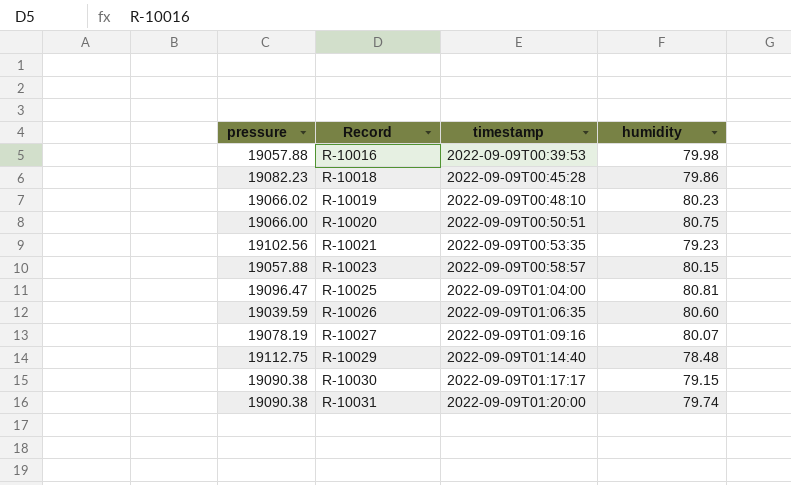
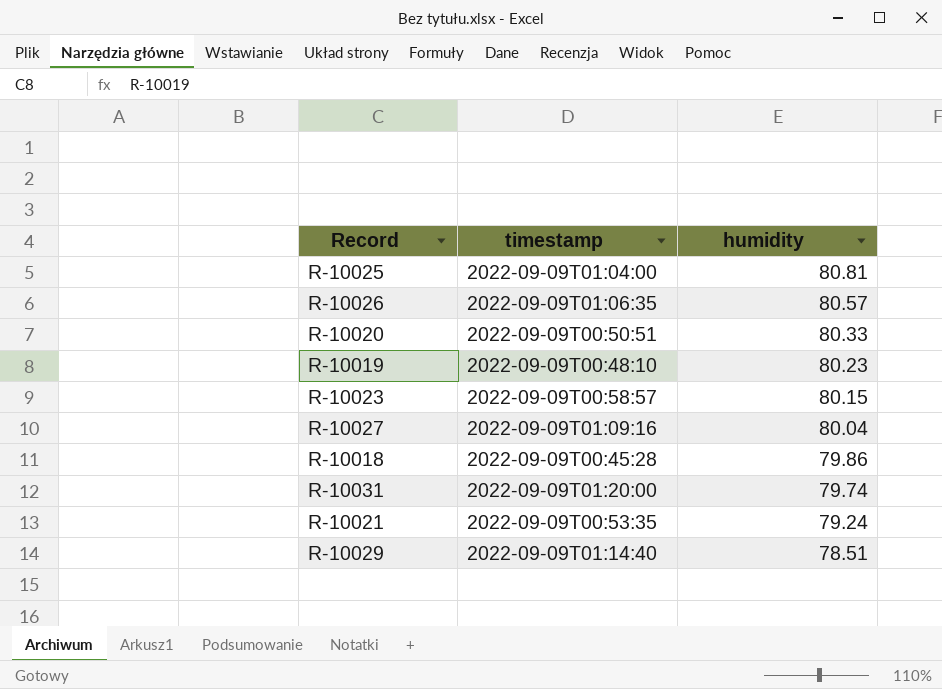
row order: Record ascending -> humidity descending
column pressure | position: 1 -> none
row R-10016: 19057.88 | 2022-09-09T00:39:53 | 79.98 -> none
row R-10030: 19090.38 | 2022-09-09T01:17:17 | 79.15 -> none
R-10026 | humidity: 80.60 -> 80.57
R-10020 | humidity: 80.75 -> 80.33
R-10027 | humidity: 80.07 -> 80.04
R-10021 | humidity: 79.23 -> 79.24
R-10029 | humidity: 78.48 -> 78.51

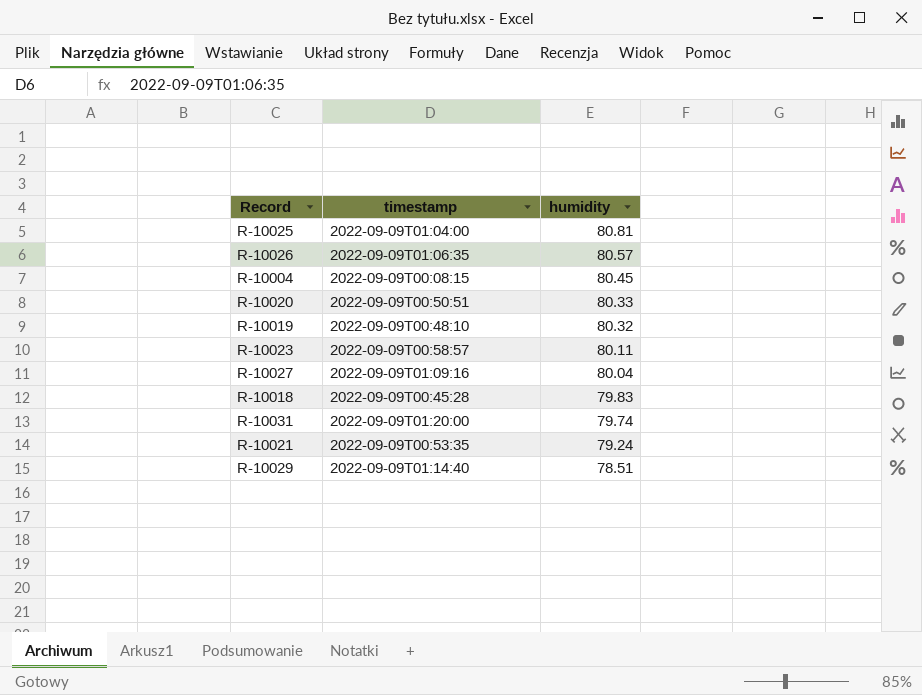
row R-10004: none -> 2022-09-09T00:08:15 | 80.45
R-10019 | humidity: 80.23 -> 80.32
R-10023 | humidity: 80.15 -> 80.11
R-10018 | humidity: 79.86 -> 79.83

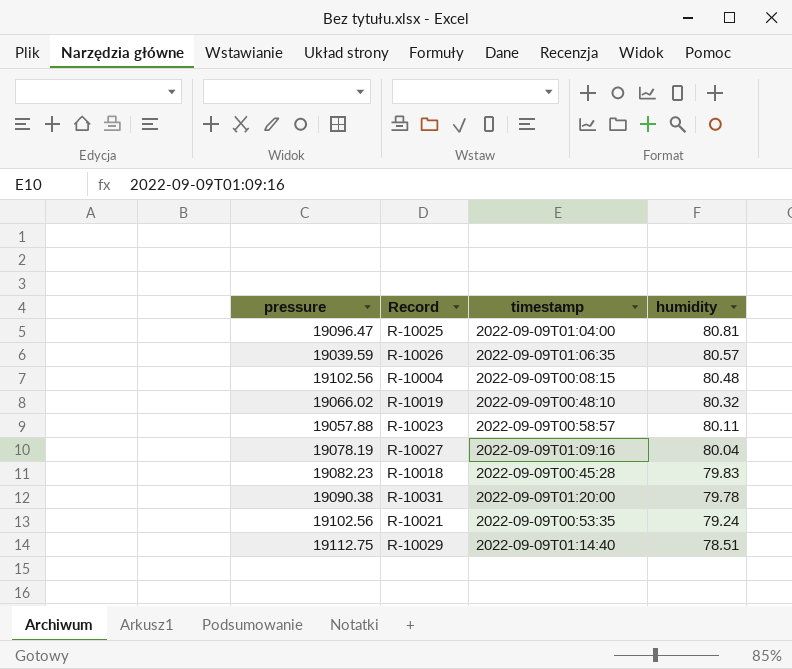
column pressure | position: none -> 1
row R-10020: 2022-09-09T00:50:51 | 80.33 -> none
R-10004 | humidity: 80.45 -> 80.48
R-10031 | humidity: 79.74 -> 79.78

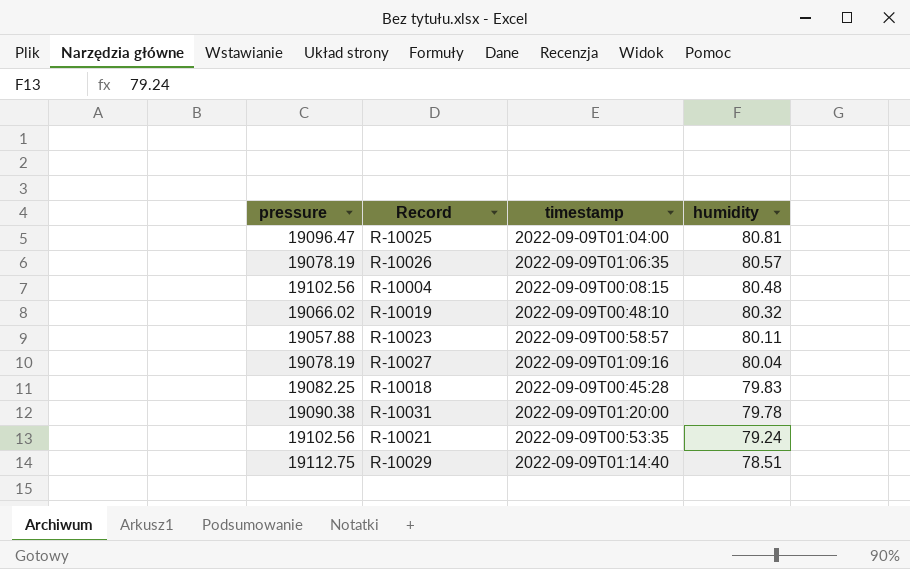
R-10026 | pressure: 19039.59 -> 19078.19
R-10018 | pressure: 19082.23 -> 19082.25

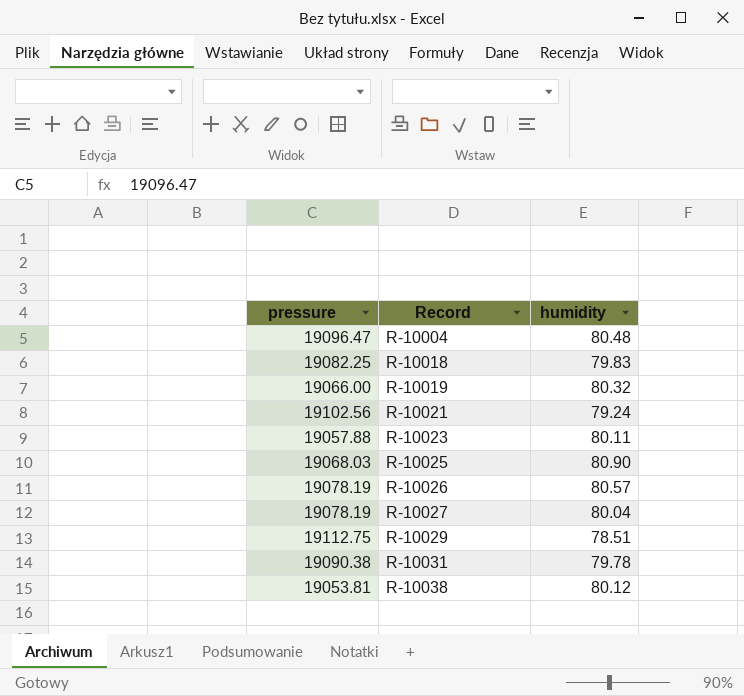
row order: humidity descending -> Record ascending
column timestamp | position: 3 -> none
R-10004 | pressure: 19102.56 -> 19096.47
R-10019 | pressure: 19066.02 -> 19066.00
R-10025 | pressure: 19096.47 -> 19068.03
R-10025 | humidity: 80.81 -> 80.90
row R-10038: none -> 19053.81 | 80.12

